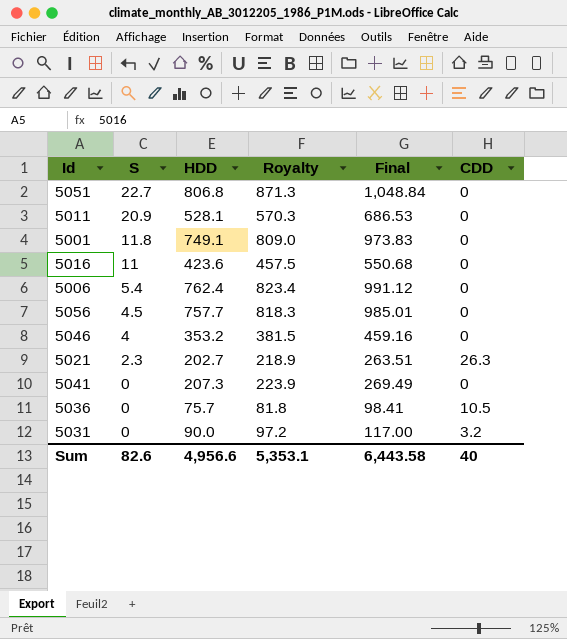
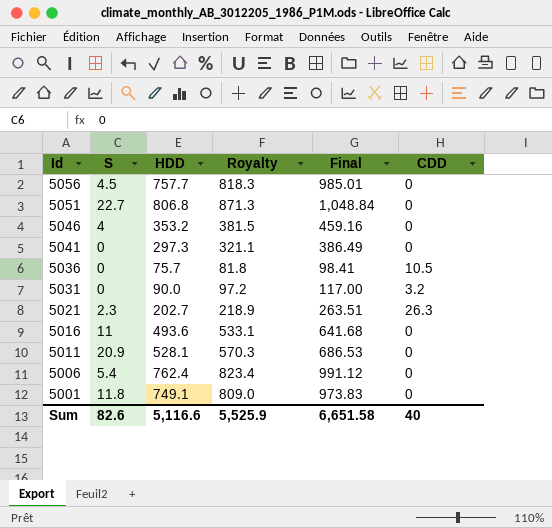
row order: S descending -> Id descending
5041 | HDD: 207.3 -> 297.3
5041 | Royalty: 223.9 -> 321.1
5041 | Final: 269.49 -> 386.49
5016 | HDD: 423.6 -> 493.6
5016 | Royalty: 457.5 -> 533.1
5016 | Final: 550.68 -> 641.68
Sum | HDD: 4,956.6 -> 5,116.6
Sum | Royalty: 5,353.1 -> 5,525.9
Sum | Final: 6,443.58 -> 6,651.58

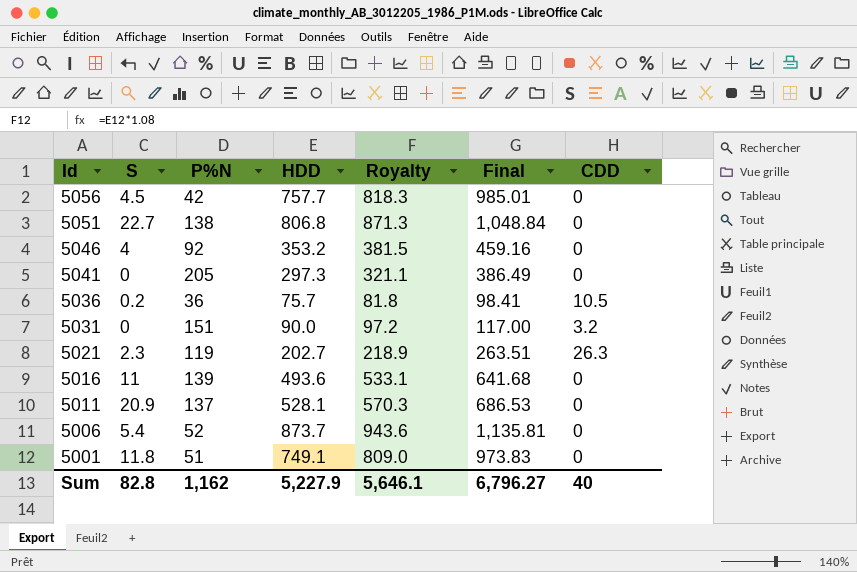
column P%N | position: none -> 3
5036 | S: 0 -> 0.2
5006 | HDD: 762.4 -> 873.7
5006 | Royalty: 823.4 -> 943.6
5006 | Final: 991.12 -> 1,135.81
Sum | S: 82.6 -> 82.8
Sum | HDD: 5,116.6 -> 5,227.9
Sum | Royalty: 5,525.9 -> 5,646.1
Sum | Final: 6,651.58 -> 6,796.27

